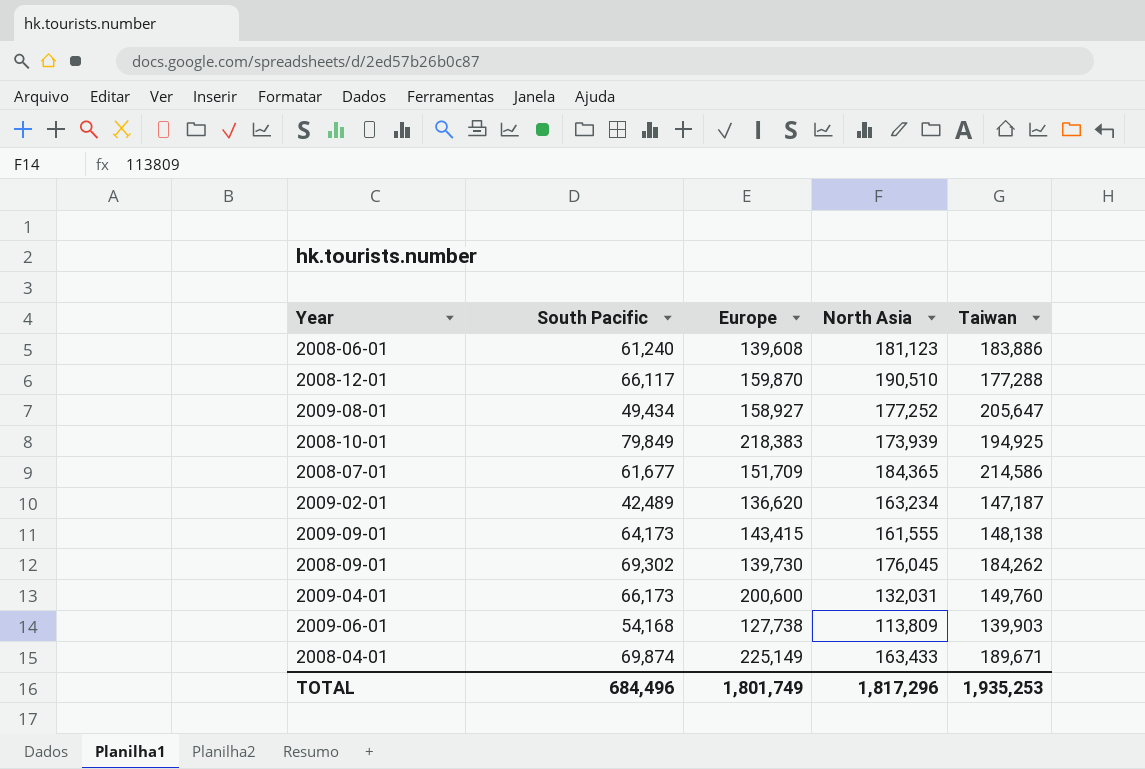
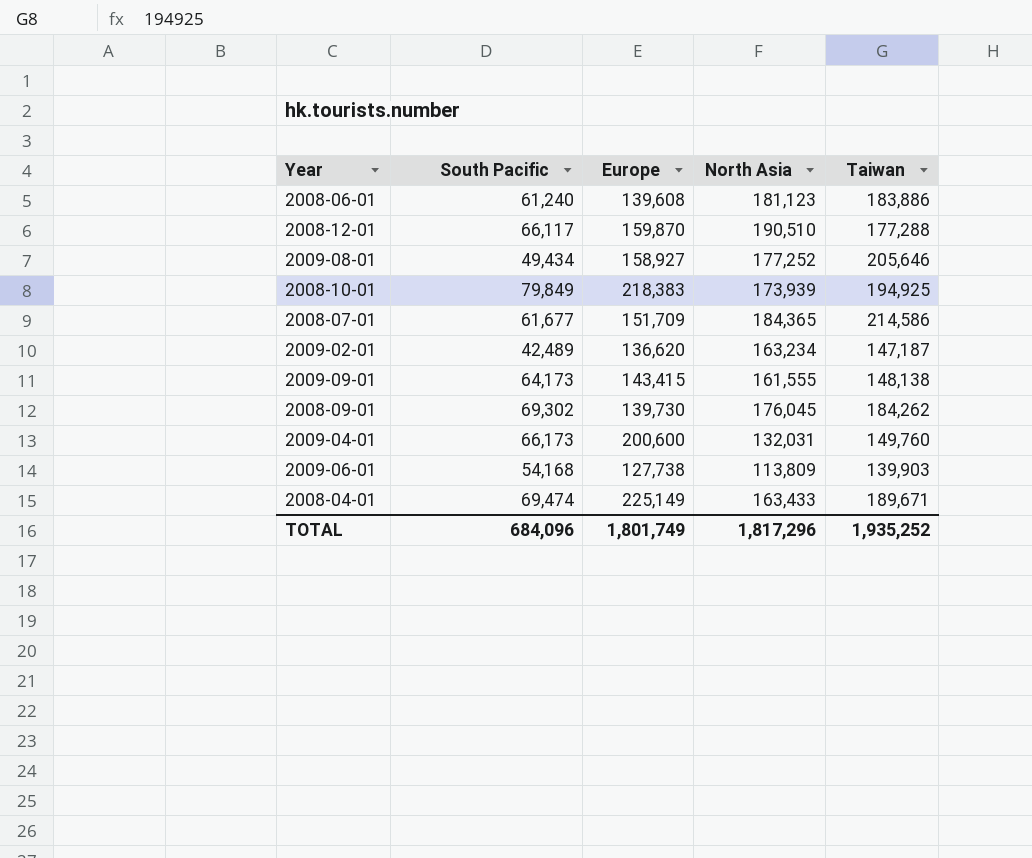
2009-08-01 | Taiwan: 205,647 -> 205,646
2008-04-01 | South Pacific: 69,874 -> 69,474
TOTAL | South Pacific: 684,496 -> 684,096
TOTAL | Taiwan: 1,935,253 -> 1,935,252

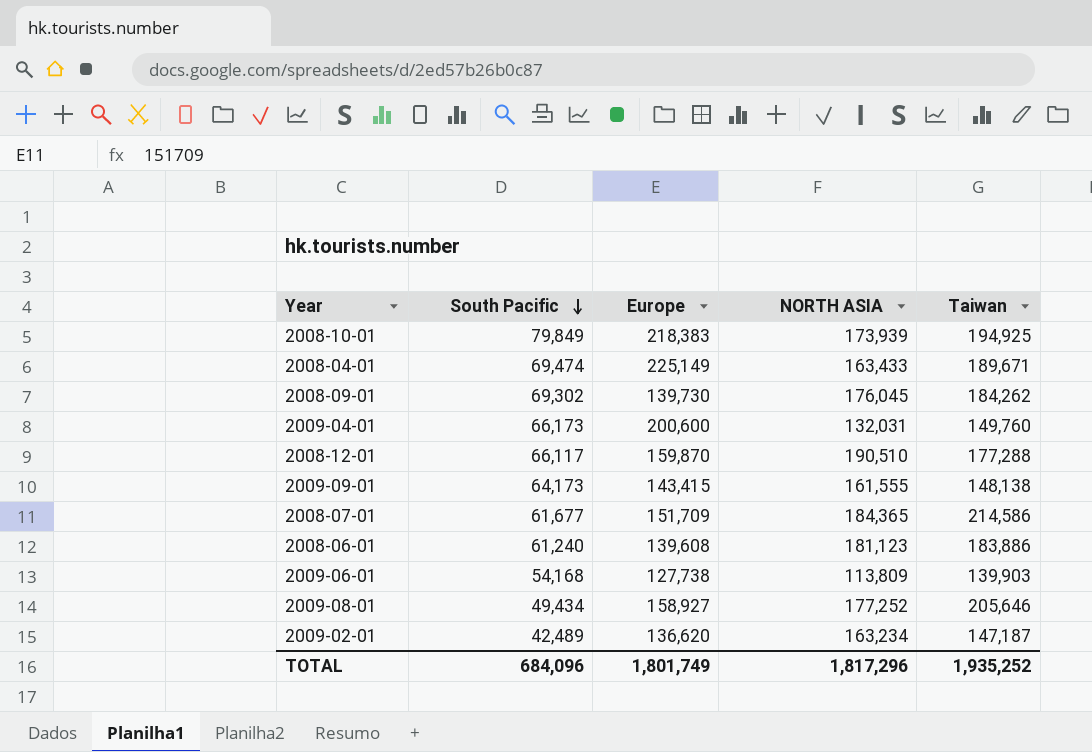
row order: none -> South Pacific descending
column name: North Asia -> NORTH ASIA

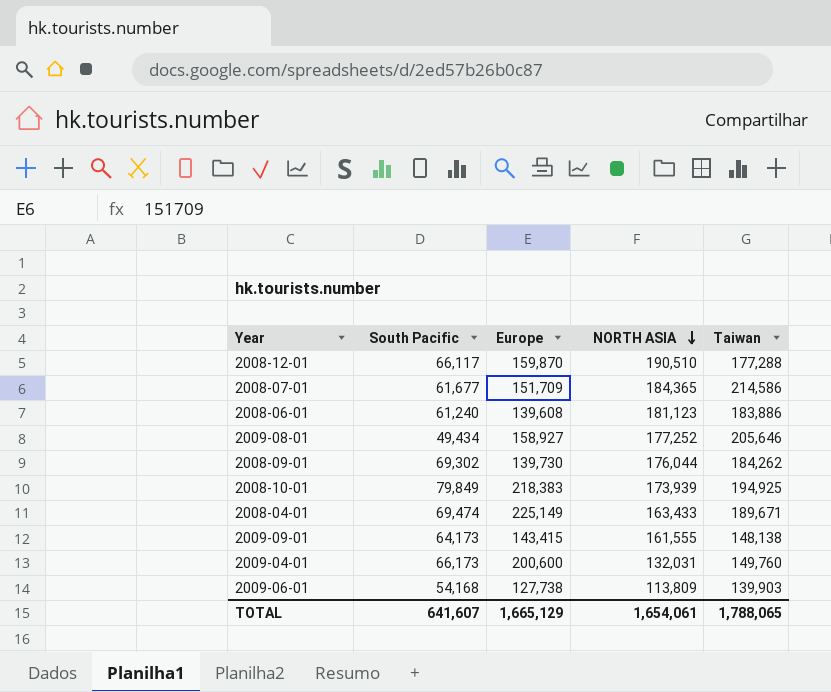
row order: South Pacific descending -> NORTH ASIA descending
row 2009-02-01: 42,489 | 136,620 | 163,234 | 147,187 -> none
2008-09-01 | NORTH ASIA: 176,045 -> 176,044
TOTAL | South Pacific: 684,096 -> 641,607
TOTAL | Europe: 1,801,749 -> 1,665,129
TOTAL | NORTH ASIA: 1,817,296 -> 1,654,061
TOTAL | Taiwan: 1,935,252 -> 1,788,065

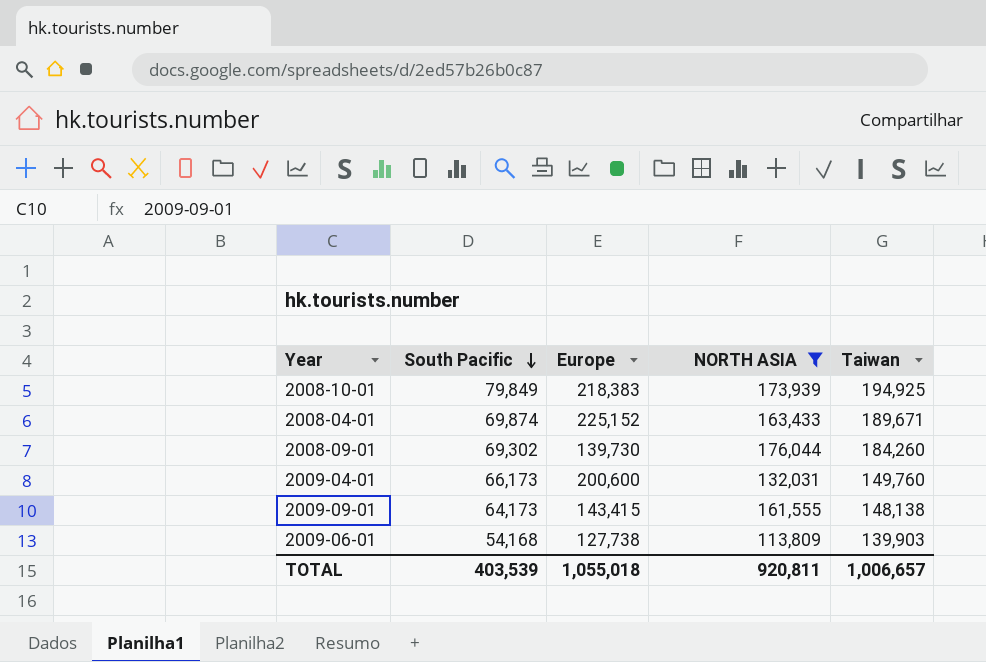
filter: none -> NORTH ASIA <= 176,044
row order: NORTH ASIA descending -> South Pacific descending
2008-04-01 | South Pacific: 69,474 -> 69,874
2008-04-01 | Europe: 225,149 -> 225,152
2008-09-01 | Taiwan: 184,262 -> 184,260
TOTAL | South Pacific: 641,607 -> 403,539
TOTAL | Europe: 1,665,129 -> 1,055,018
TOTAL | NORTH ASIA: 1,654,061 -> 920,811
TOTAL | Taiwan: 1,788,065 -> 1,006,657

